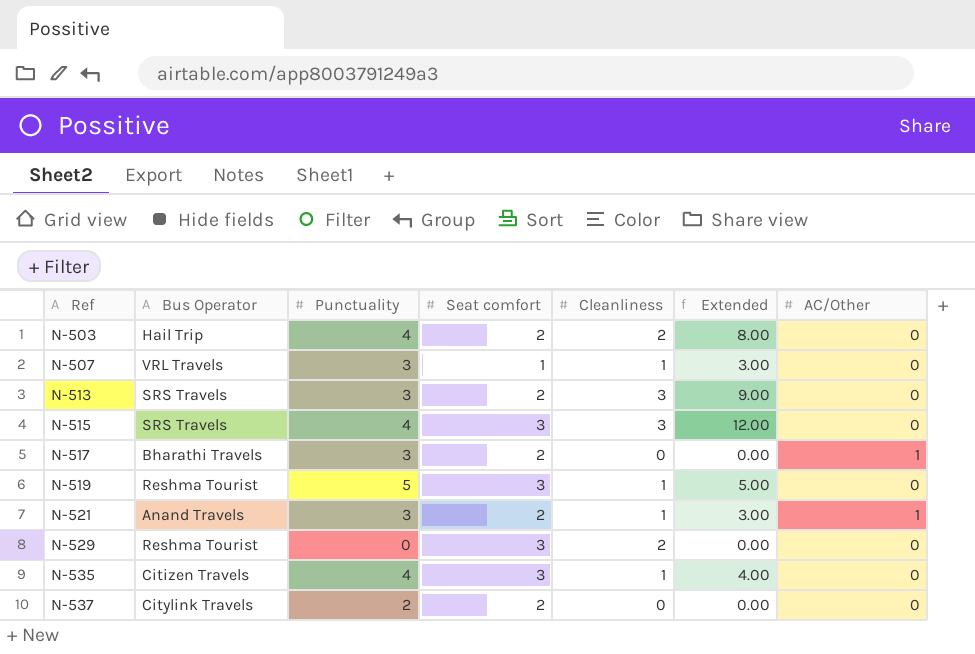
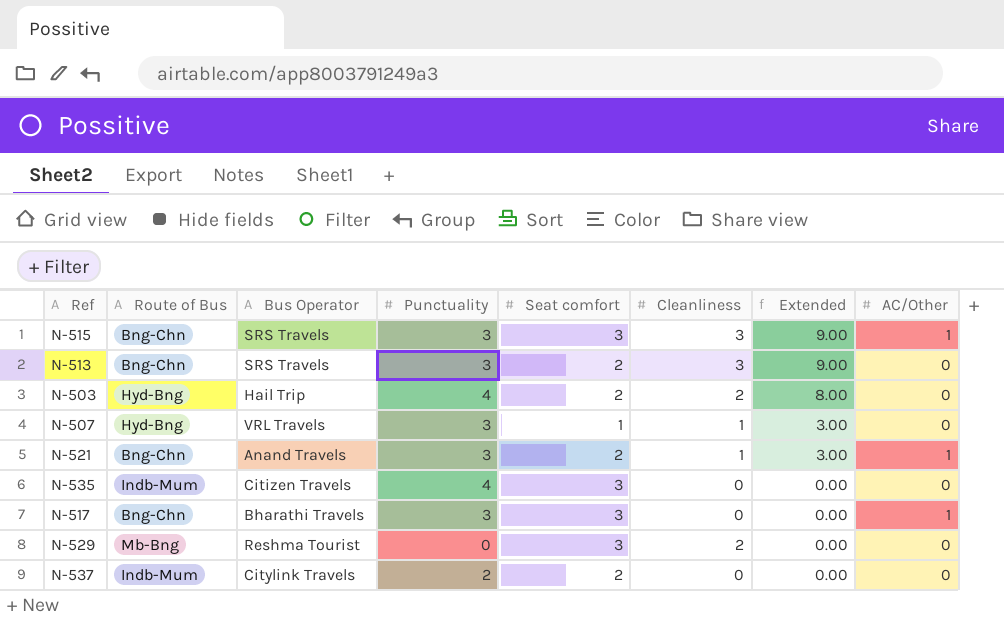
row order: Ref ascending -> Extended descending
column Route of Bus | position: none -> 2
row N-519: Reshma Tourist | 5 | 3 | 1 | 5.00 | 0 -> none
N-515 | Punctuality: 4 -> 3
N-515 | Extended: 12.00 -> 9.00
N-515 | AC/Other: 0 -> 1
N-535 | Cleanliness: 1 -> 0
N-535 | Extended: 4.00 -> 0.00
N-517 | Seat comfort: 2 -> 3

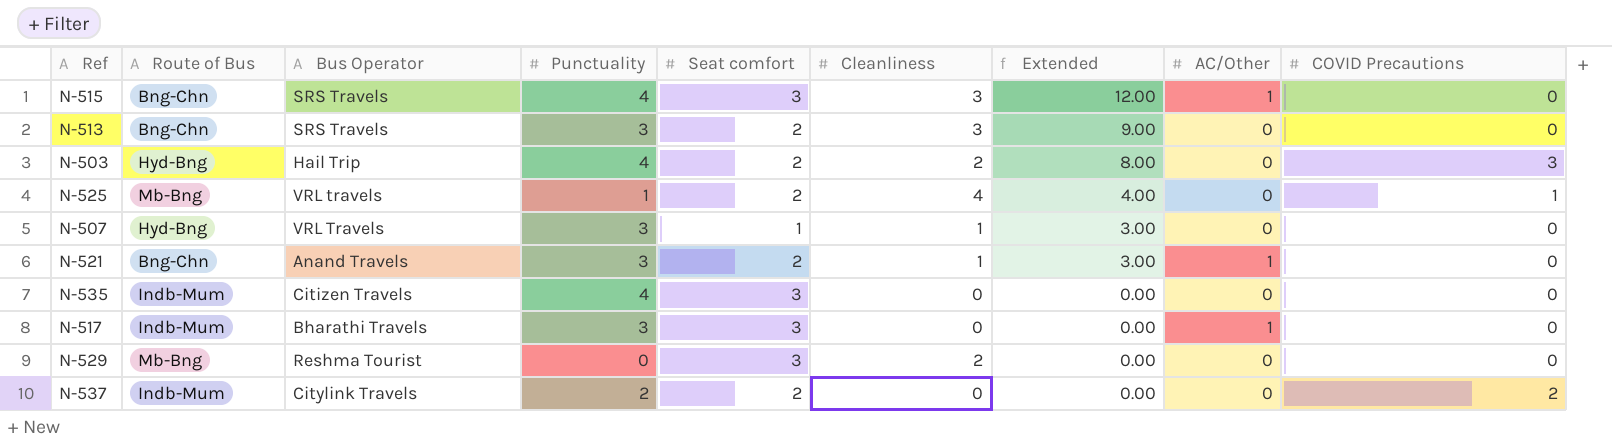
column COVID Precautions | position: none -> 9
N-515 | Punctuality: 3 -> 4
N-515 | Extended: 9.00 -> 12.00
row N-525: none -> Mb-Bng | VRL travels | 1 | 2 | 4 | 4.00 | 0 | 1
N-517 | Route of Bus: Bng-Chn -> Indb-Mum

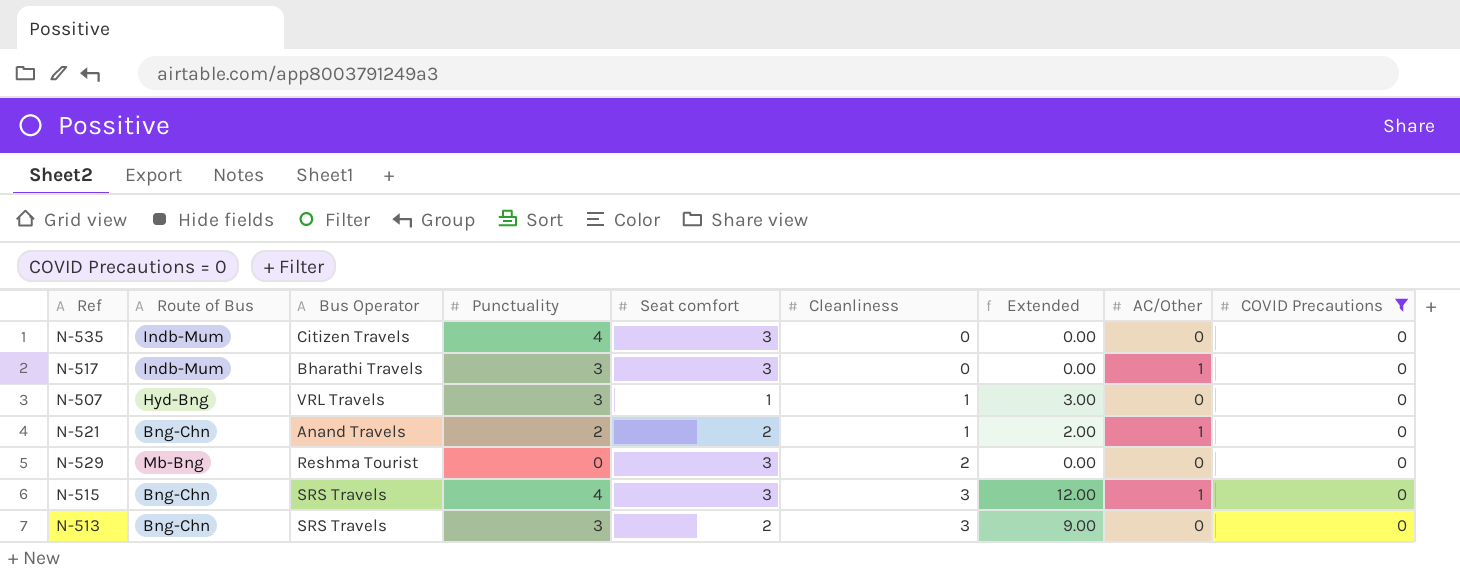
filter: none -> COVID Precautions = 0
row order: Extended descending -> Cleanliness ascending
N-521 | Punctuality: 3 -> 2
N-521 | Extended: 3.00 -> 2.00

